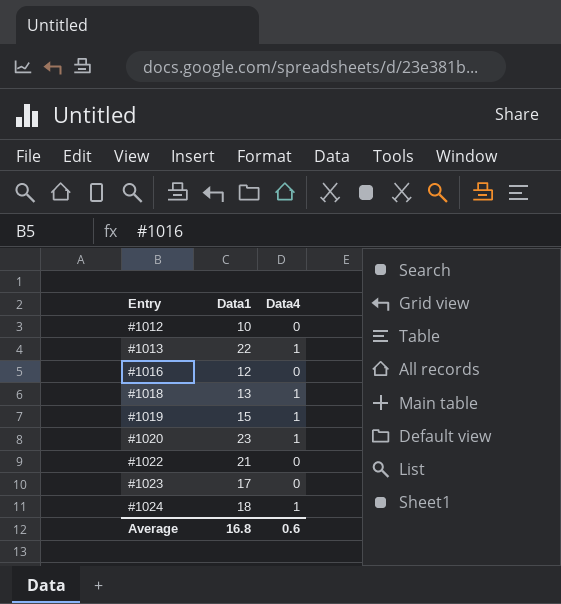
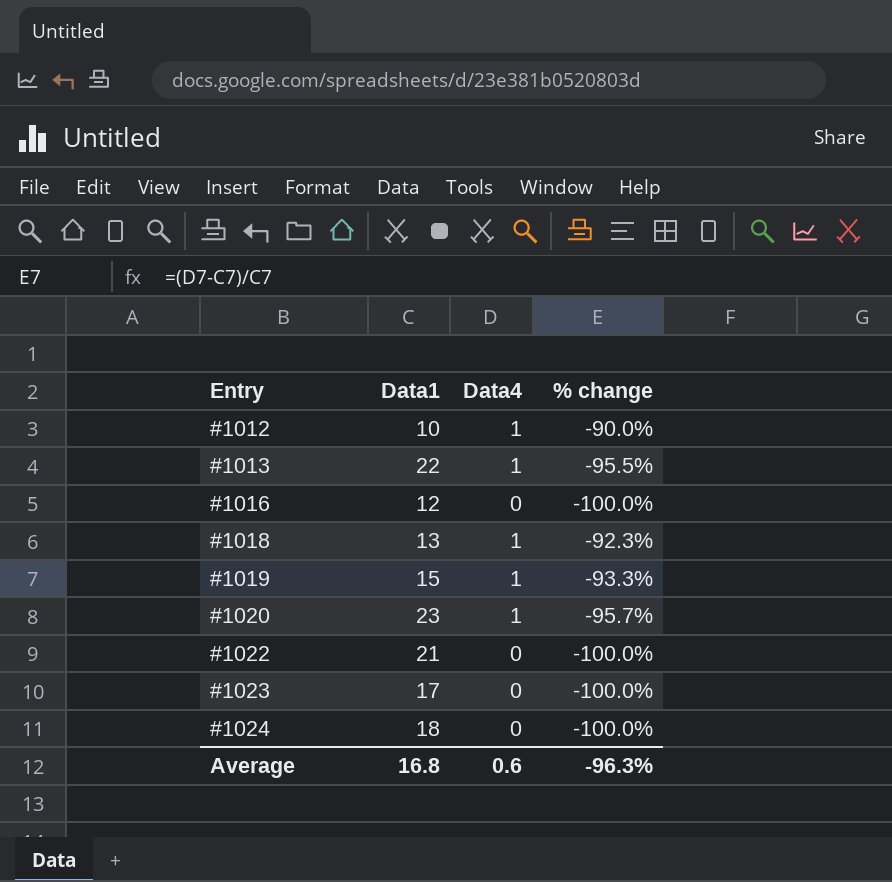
column % change | formula: none -> ([Data4] - [Data1]) / [Data1]
#1012 | Data4: 0 -> 1
#1024 | Data4: 1 -> 0

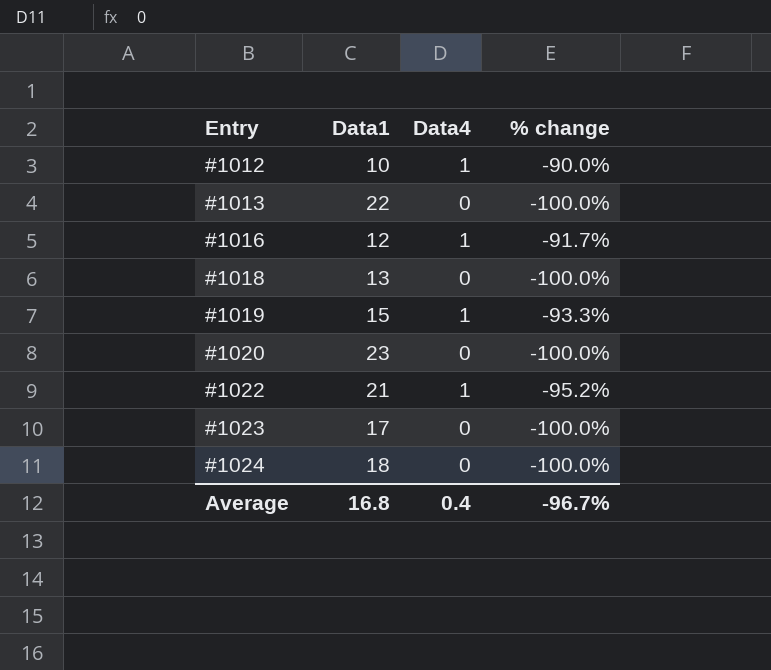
#1013 | Data4: 1 -> 0
#1013 | % change: -95.5% -> -100.0%
#1016 | Data4: 0 -> 1
#1016 | % change: -100.0% -> -91.7%
#1018 | Data4: 1 -> 0
#1018 | % change: -92.3% -> -100.0%
#1020 | Data4: 1 -> 0
#1020 | % change: -95.7% -> -100.0%
#1022 | Data4: 0 -> 1
#1022 | % change: -100.0% -> -95.2%
Average | Data4: 0.6 -> 0.4
Average | % change: -96.3% -> -96.7%

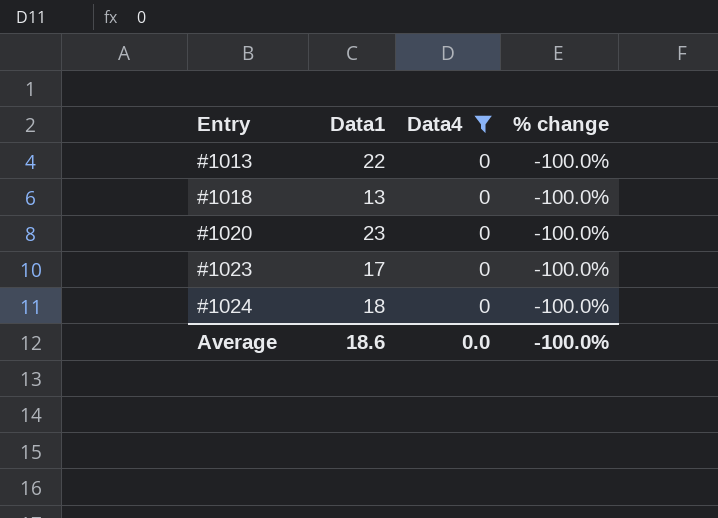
filter: none -> Data4 = 0
Average | Data1: 16.8 -> 18.6
Average | Data4: 0.4 -> 0.0
Average | % change: -96.7% -> -100.0%

